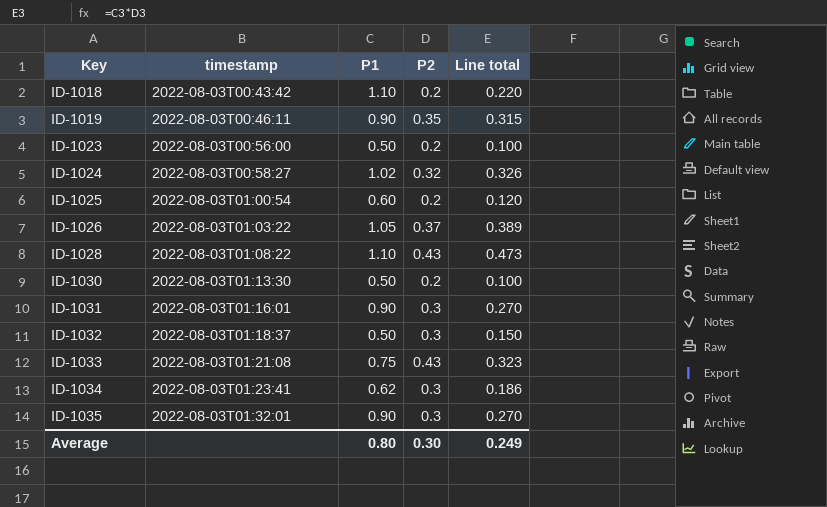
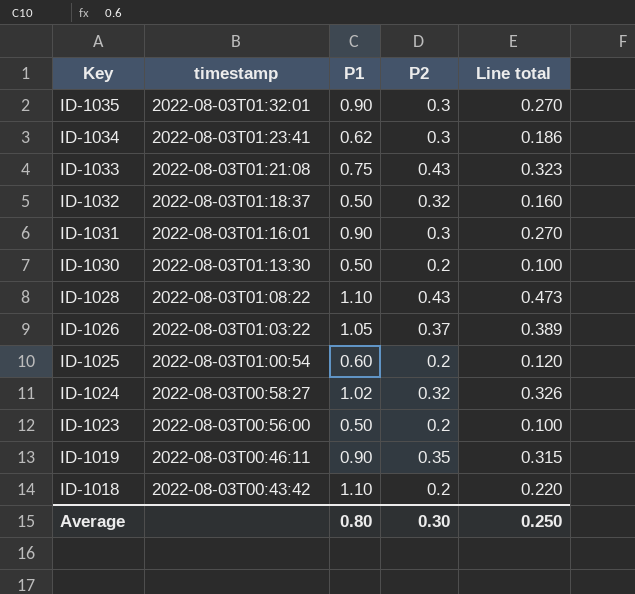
row order: Key ascending -> Key descending
ID-1032 | P2: 0.3 -> 0.32
ID-1032 | Line total: 0.150 -> 0.160
Average | Line total: 0.249 -> 0.250

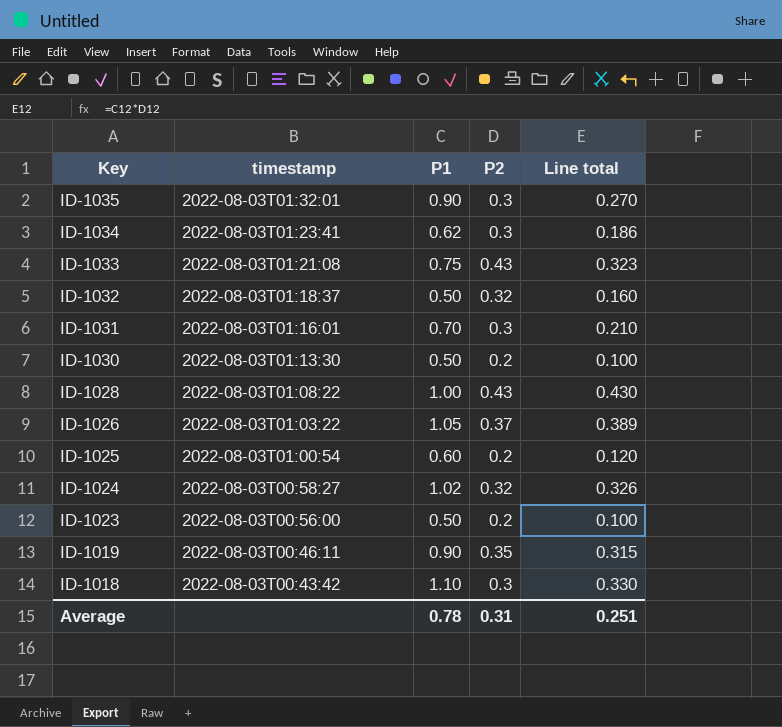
ID-1031 | P1: 0.90 -> 0.70
ID-1031 | Line total: 0.270 -> 0.210
ID-1028 | P1: 1.10 -> 1.00
ID-1028 | Line total: 0.473 -> 0.430
ID-1018 | P2: 0.2 -> 0.3
ID-1018 | Line total: 0.220 -> 0.330
Average | P1: 0.80 -> 0.78
Average | P2: 0.30 -> 0.31
Average | Line total: 0.250 -> 0.251

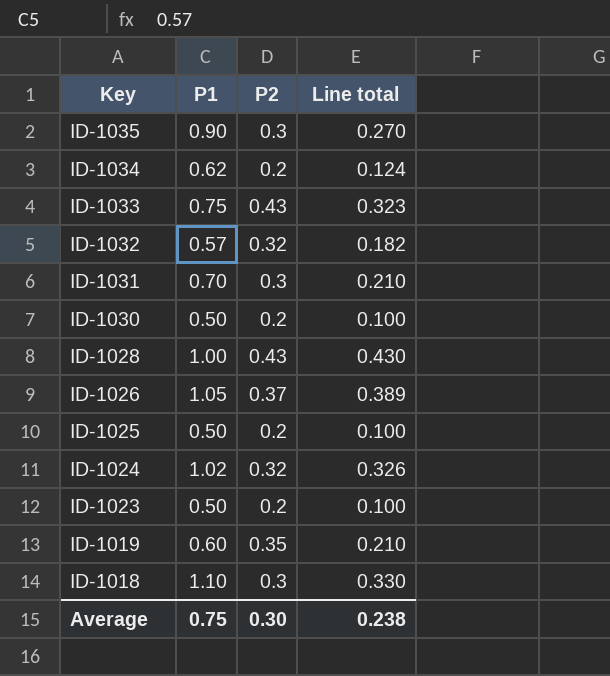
column timestamp | position: 2 -> none
ID-1034 | P2: 0.3 -> 0.2
ID-1034 | Line total: 0.186 -> 0.124
ID-1032 | P1: 0.50 -> 0.57
ID-1032 | Line total: 0.160 -> 0.182
ID-1025 | P1: 0.60 -> 0.50
ID-1025 | Line total: 0.120 -> 0.100
ID-1019 | P1: 0.90 -> 0.60
ID-1019 | Line total: 0.315 -> 0.210
Average | P1: 0.78 -> 0.75
Average | P2: 0.31 -> 0.30
Average | Line total: 0.251 -> 0.238

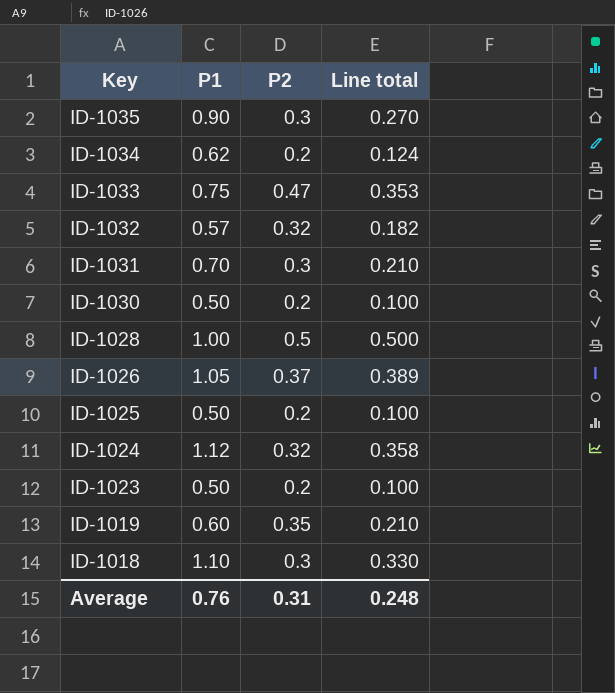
ID-1033 | P2: 0.43 -> 0.47
ID-1033 | Line total: 0.323 -> 0.353
ID-1028 | P2: 0.43 -> 0.5
ID-1028 | Line total: 0.430 -> 0.500
ID-1024 | P1: 1.02 -> 1.12
ID-1024 | Line total: 0.326 -> 0.358
Average | P1: 0.75 -> 0.76
Average | P2: 0.30 -> 0.31
Average | Line total: 0.238 -> 0.248

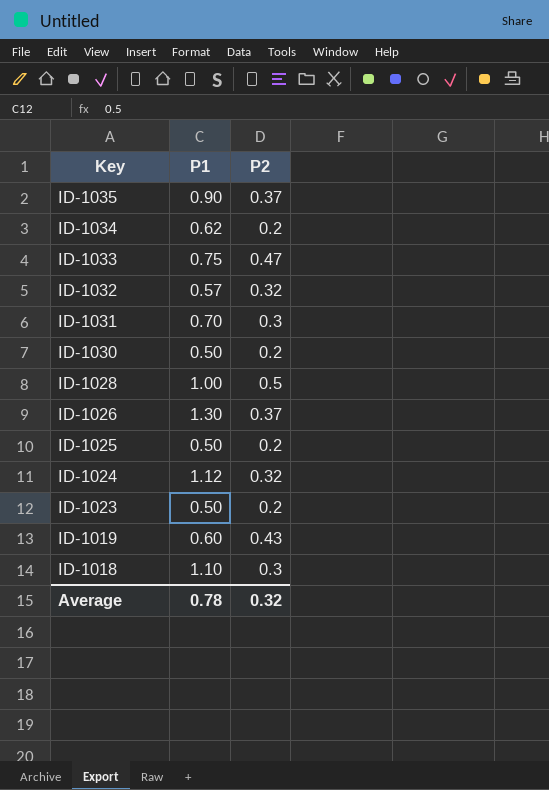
column Line total | formula: [P1] * [P2] -> none
ID-1035 | P2: 0.3 -> 0.37
ID-1026 | P1: 1.05 -> 1.30
ID-1019 | P2: 0.35 -> 0.43
Average | P1: 0.76 -> 0.78
Average | P2: 0.31 -> 0.32

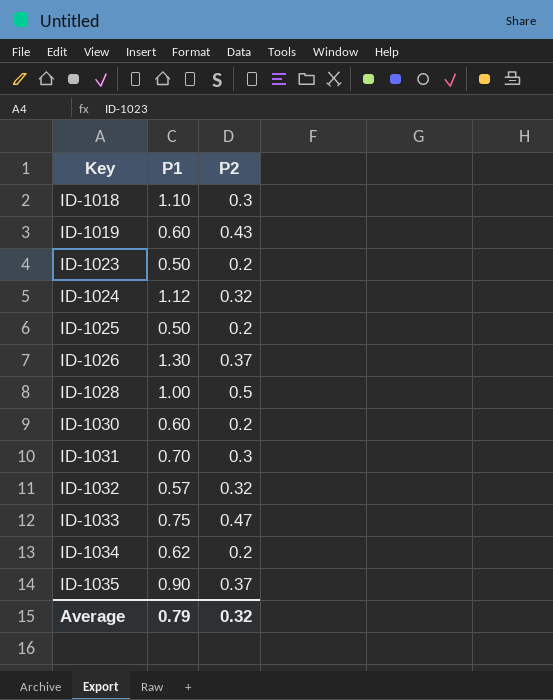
row order: Key descending -> Key ascending
ID-1030 | P1: 0.50 -> 0.60
Average | P1: 0.78 -> 0.79

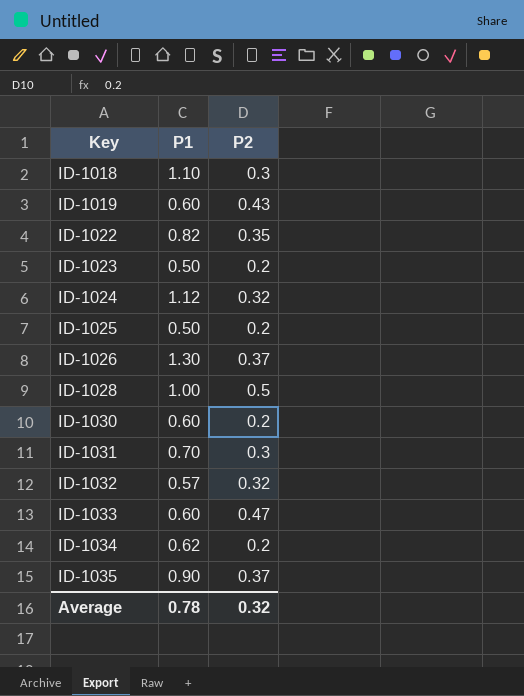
row ID-1022: none -> 0.82 | 0.35
ID-1033 | P1: 0.75 -> 0.60
Average | P1: 0.79 -> 0.78

